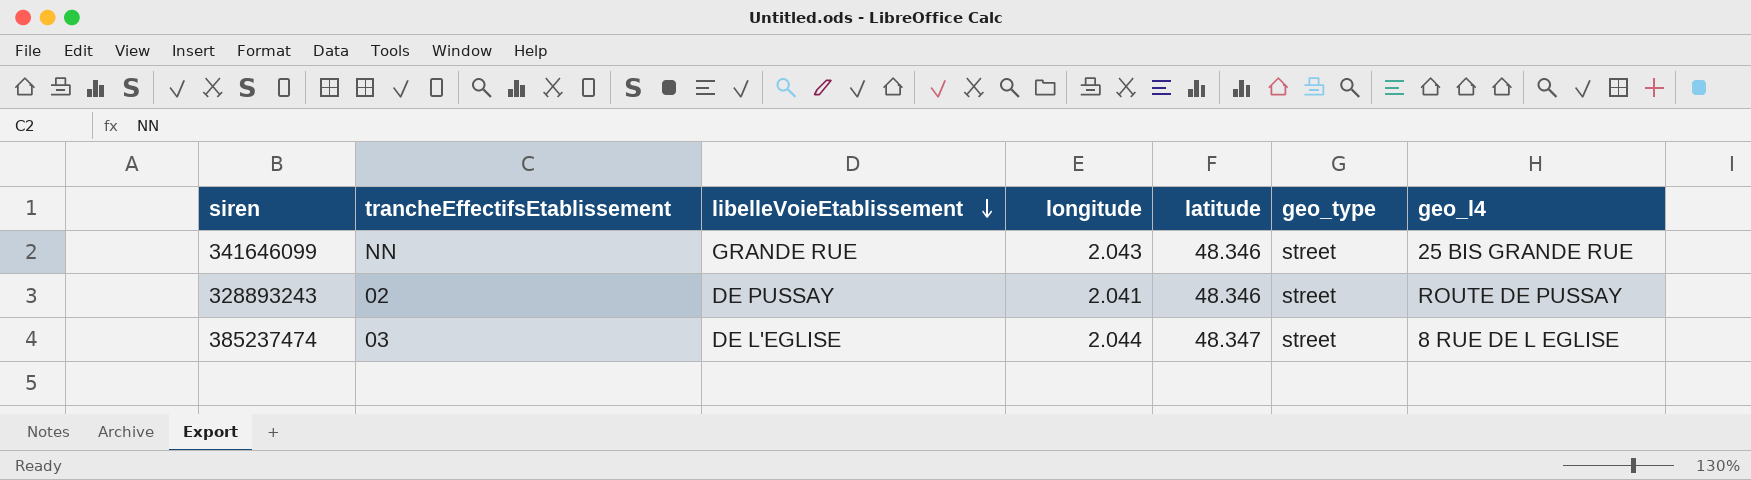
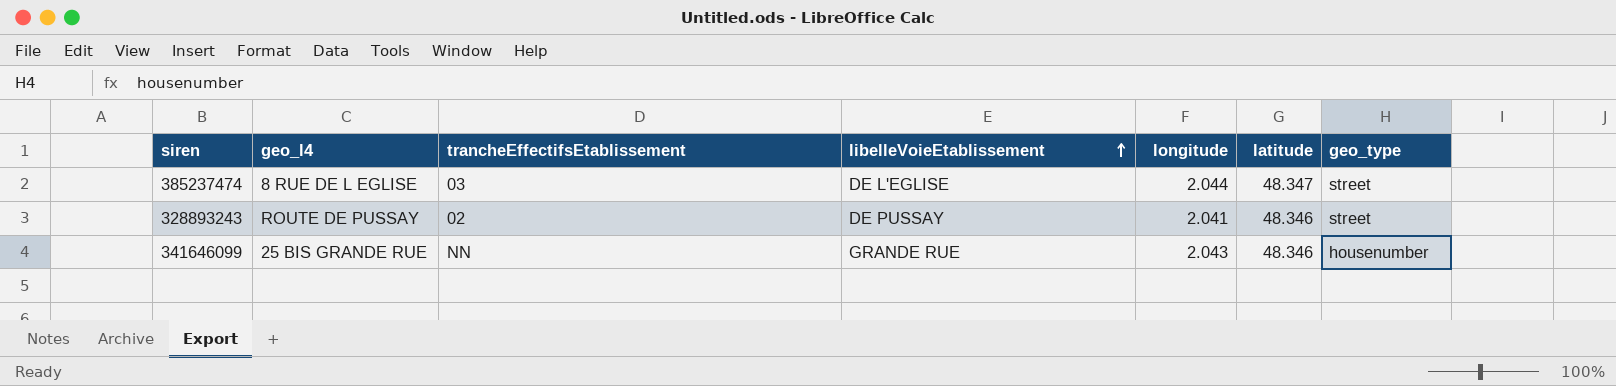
row order: libelleVoieEtablissement descending -> libelleVoieEtablissement ascending
column geo_l4 | position: 7 -> 2
341646099 | geo_type: street -> housenumber

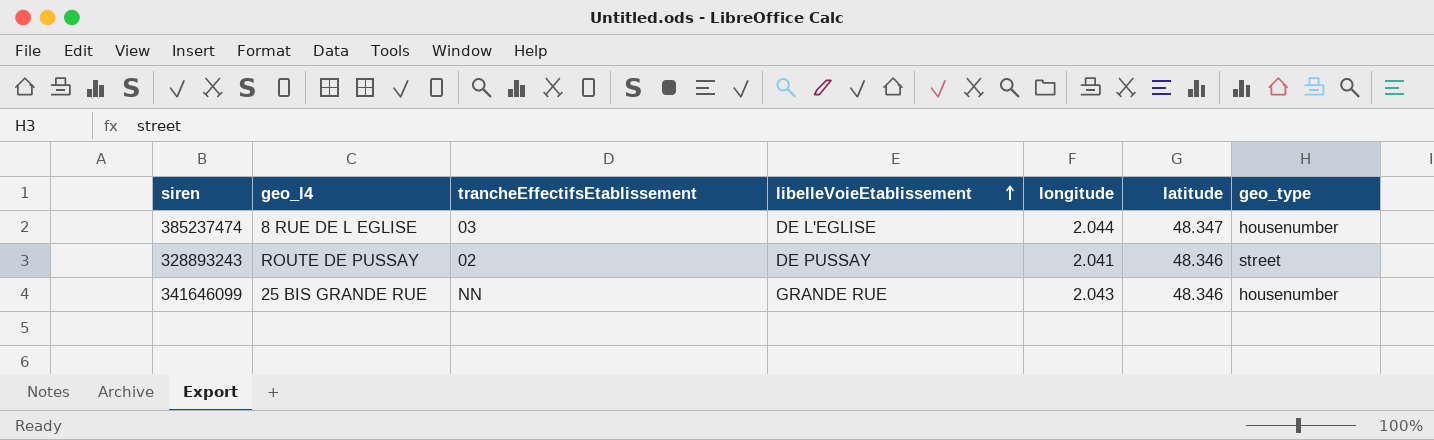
385237474 | geo_type: street -> housenumber

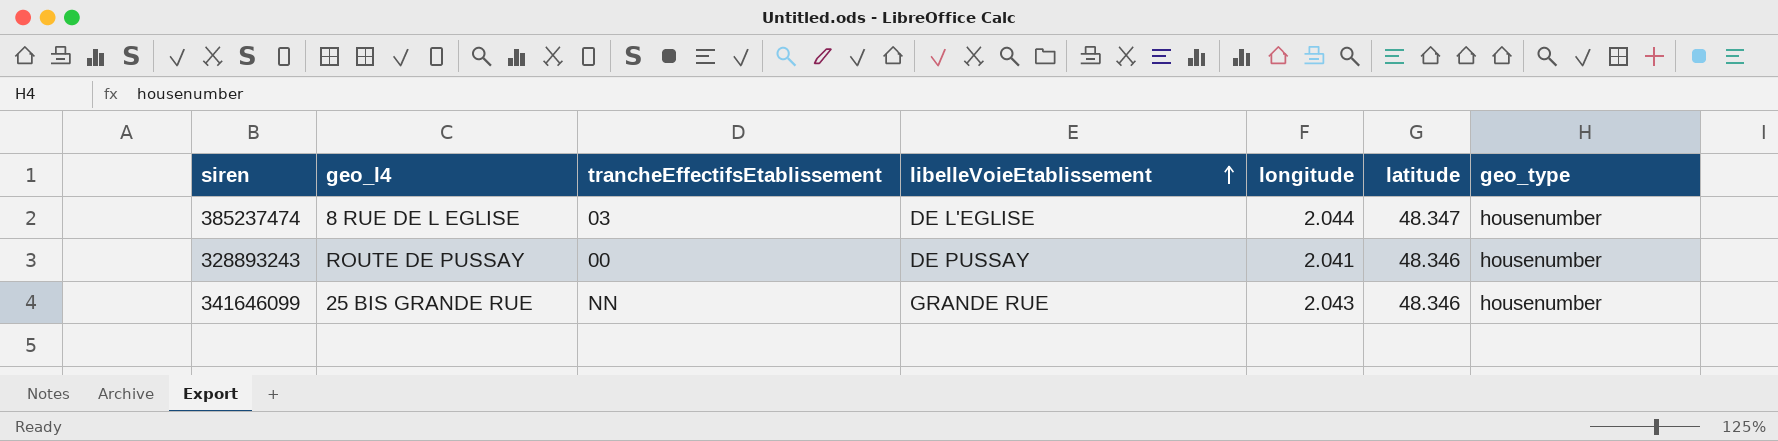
328893243 | trancheEffectifsEtablissement: 02 -> 00
328893243 | geo_type: street -> housenumber

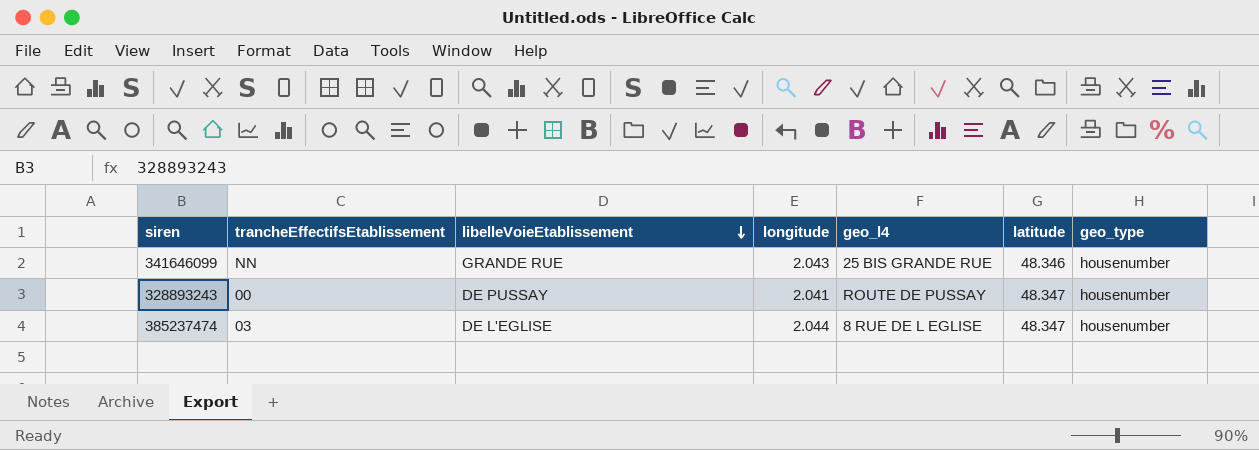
row order: libelleVoieEtablissement ascending -> libelleVoieEtablissement descending
column geo_l4 | position: 2 -> 5
328893243 | latitude: 48.346 -> 48.347

